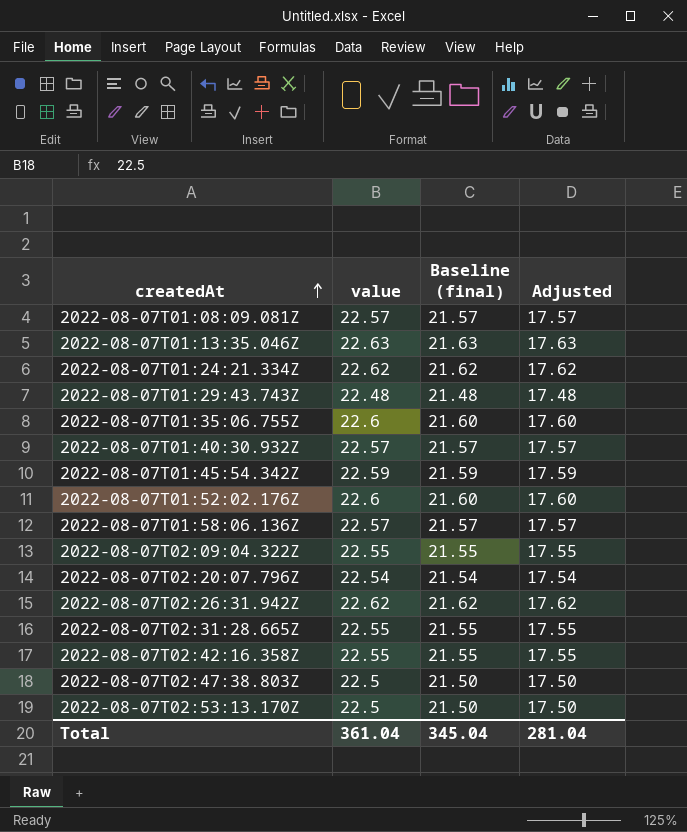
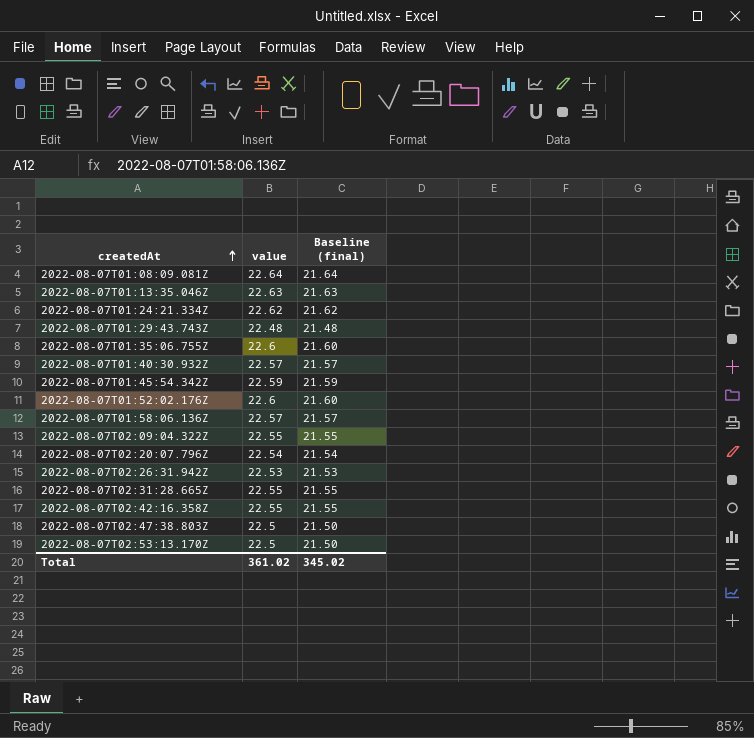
column Adjusted | formula: [value] - 5 -> none
2022-08-07T01:08:09.081Z | value: 22.57 -> 22.64
2022-08-07T01:08:09.081Z | Baseline (final): 21.57 -> 21.64
2022-08-07T02:26:31.942Z | value: 22.62 -> 22.53
2022-08-07T02:26:31.942Z | Baseline (final): 21.62 -> 21.53
Total | value: 361.04 -> 361.02
Total | Baseline (final): 345.04 -> 345.02

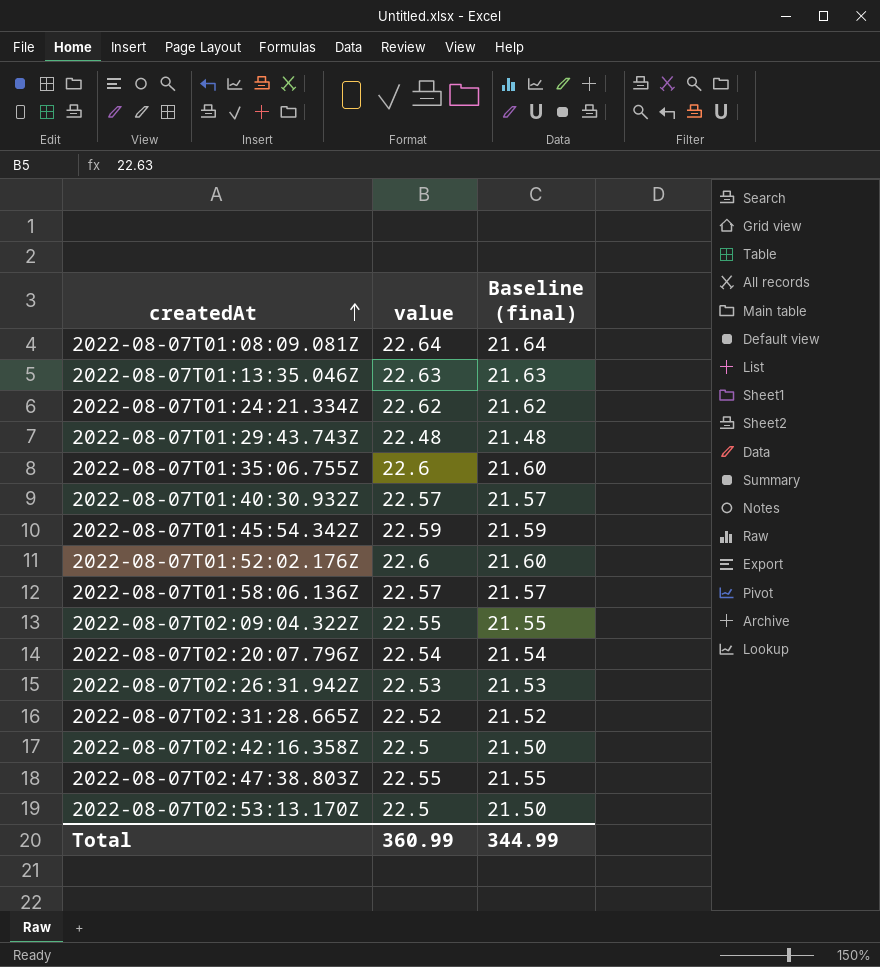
2022-08-07T02:31:28.665Z | value: 22.55 -> 22.52
2022-08-07T02:31:28.665Z | Baseline (final): 21.55 -> 21.52
2022-08-07T02:42:16.358Z | value: 22.55 -> 22.5
2022-08-07T02:42:16.358Z | Baseline (final): 21.55 -> 21.50
2022-08-07T02:47:38.803Z | value: 22.5 -> 22.55
2022-08-07T02:47:38.803Z | Baseline (final): 21.50 -> 21.55
Total | value: 361.02 -> 360.99
Total | Baseline (final): 345.02 -> 344.99

